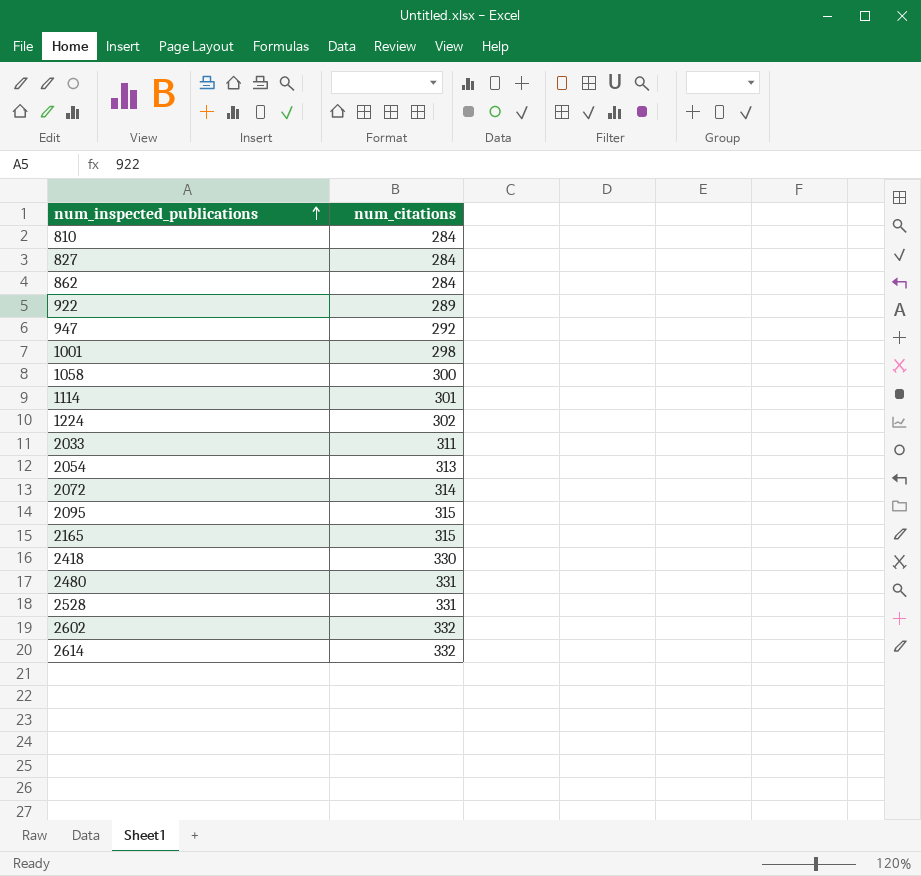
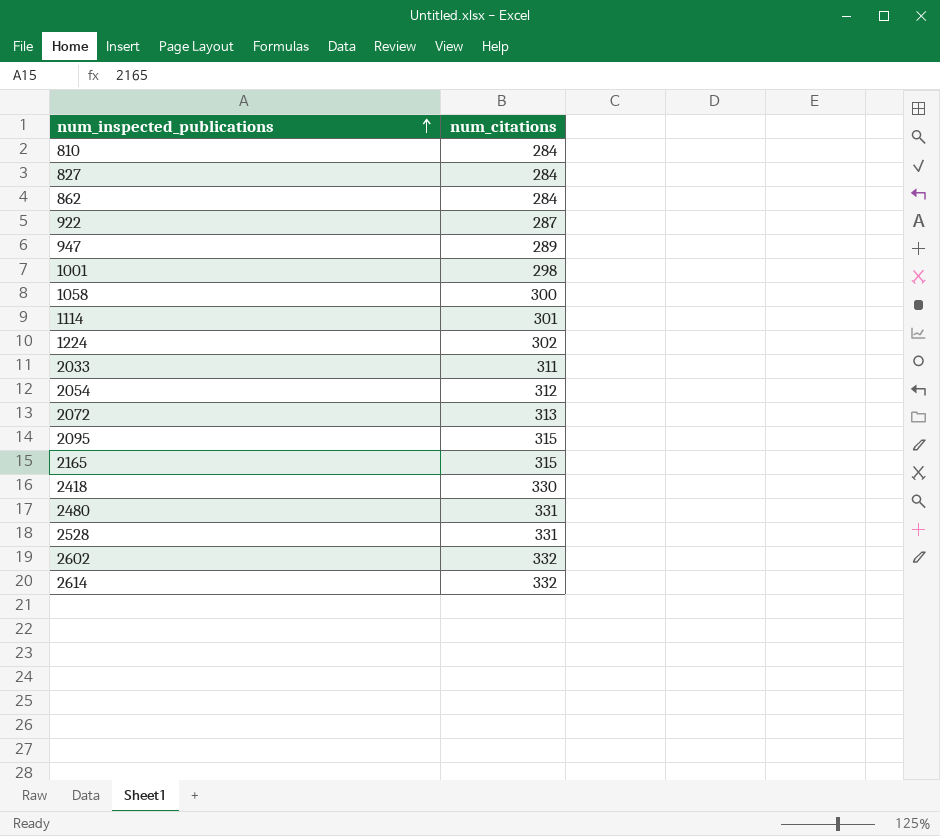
922 | num_citations: 289 -> 287
947 | num_citations: 292 -> 289
2054 | num_citations: 313 -> 312
2072 | num_citations: 314 -> 313

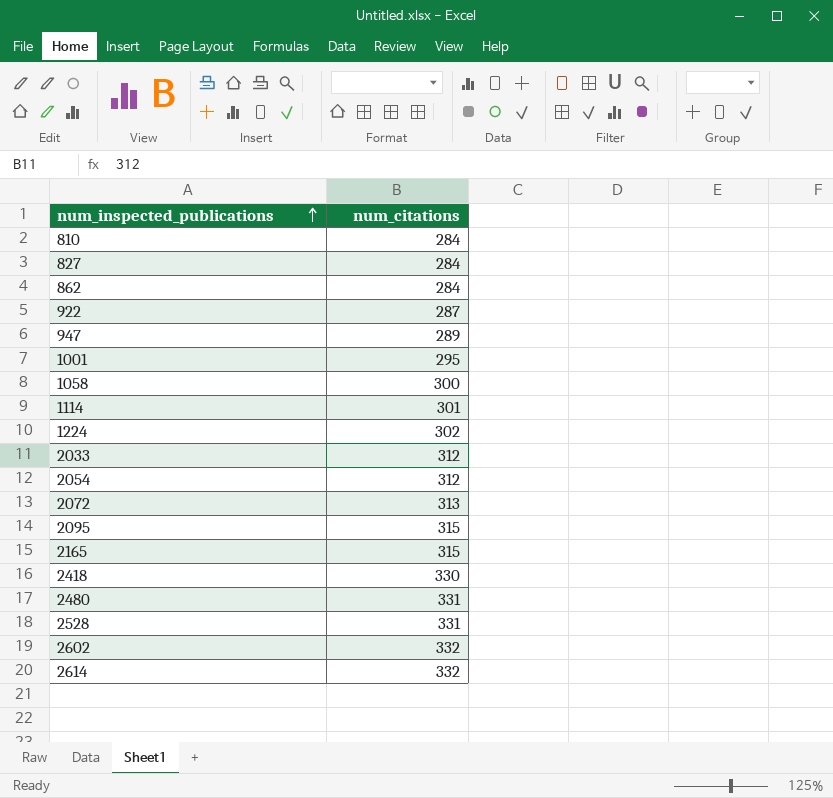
1001 | num_citations: 298 -> 295
2033 | num_citations: 311 -> 312

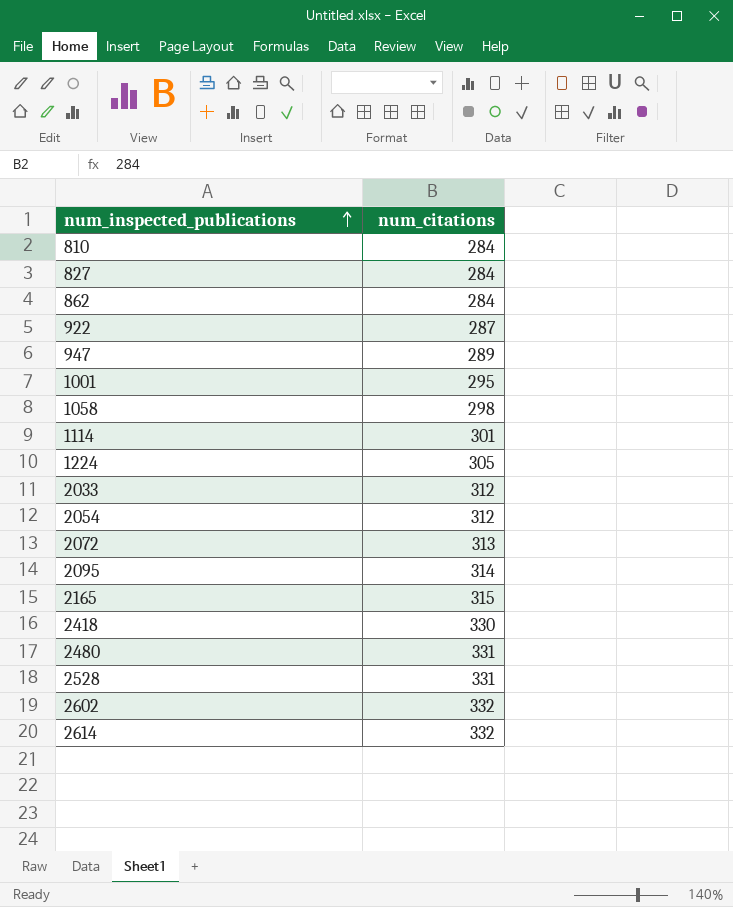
1058 | num_citations: 300 -> 298
1224 | num_citations: 302 -> 305
2095 | num_citations: 315 -> 314

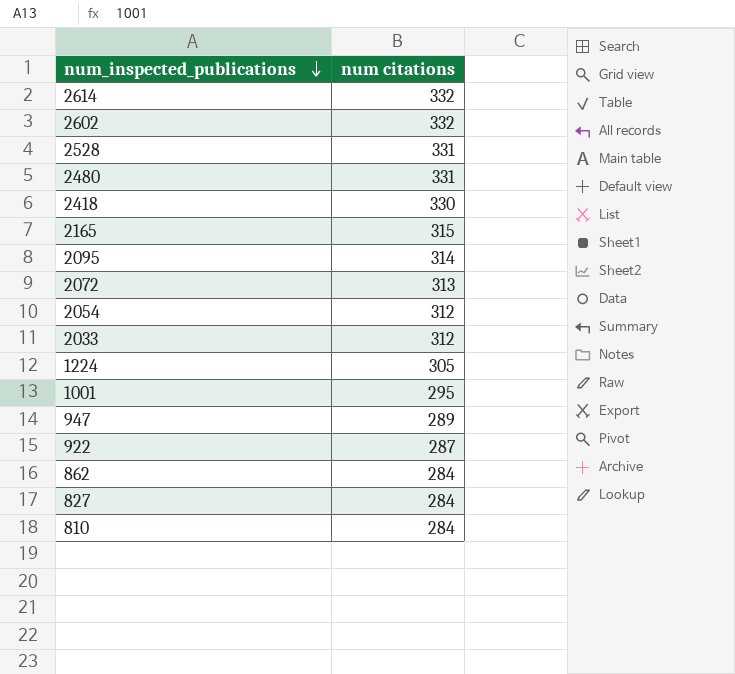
row order: num_inspected_publications ascending -> num_inspected_publications descending
column name: num_citations -> num citations
row 1058: 298 -> none
row 1114: 301 -> none

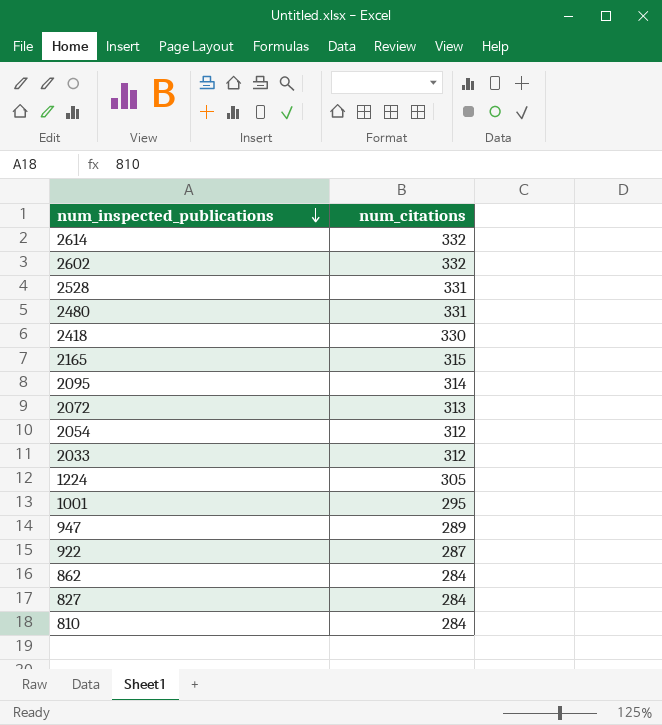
column name: num citations -> num_citations

